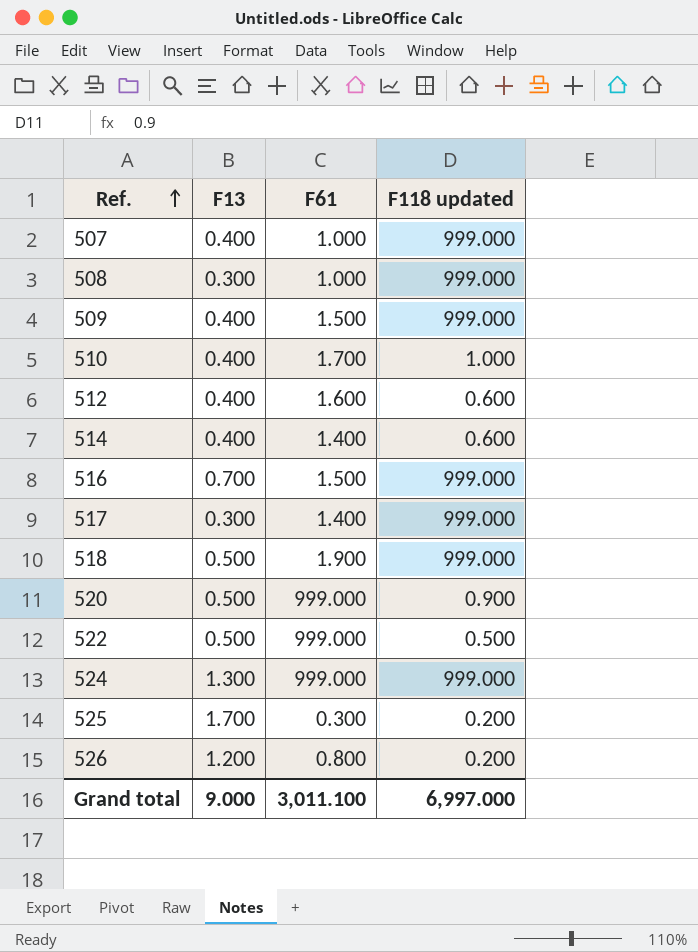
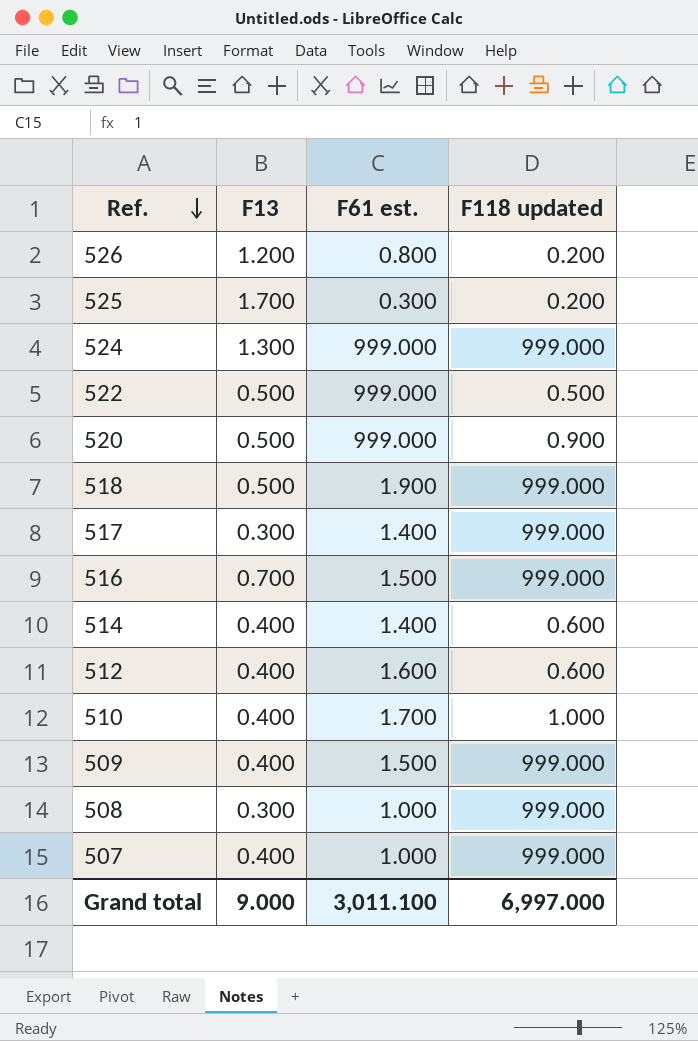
row order: Ref. ascending -> Ref. descending
column name: F61 -> F61 est.

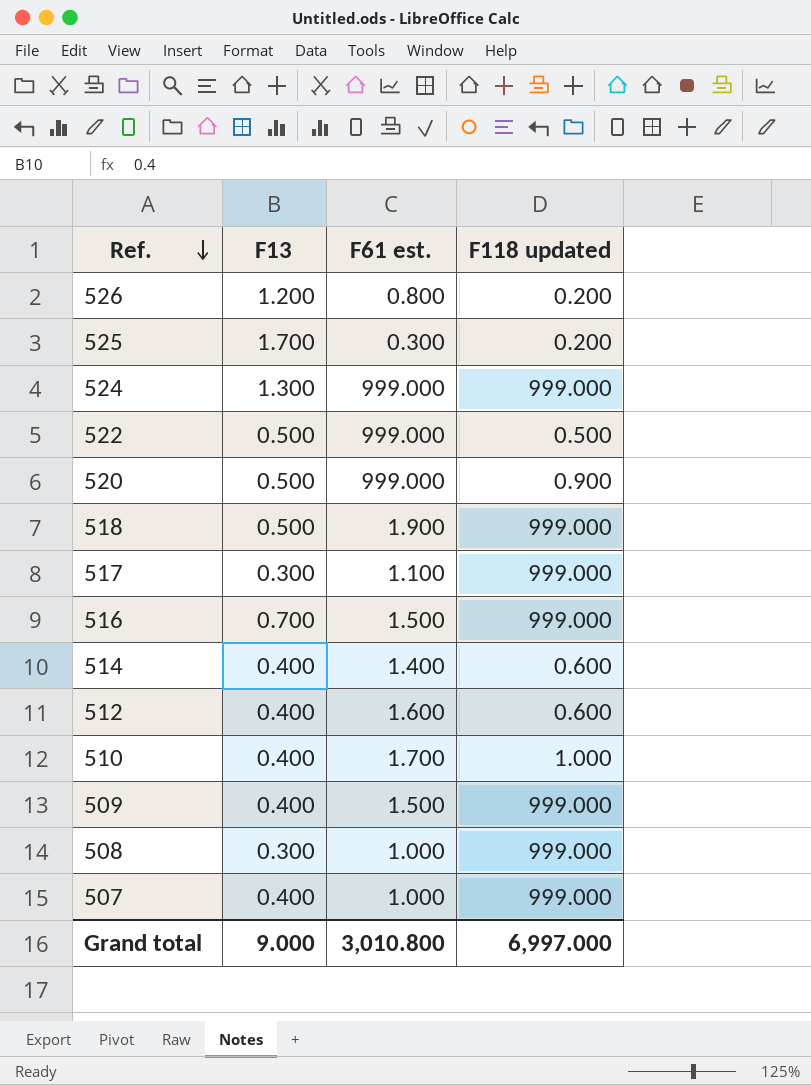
517 | F61 est.: 1.400 -> 1.100
Grand total | F61 est.: 3,011.100 -> 3,010.800

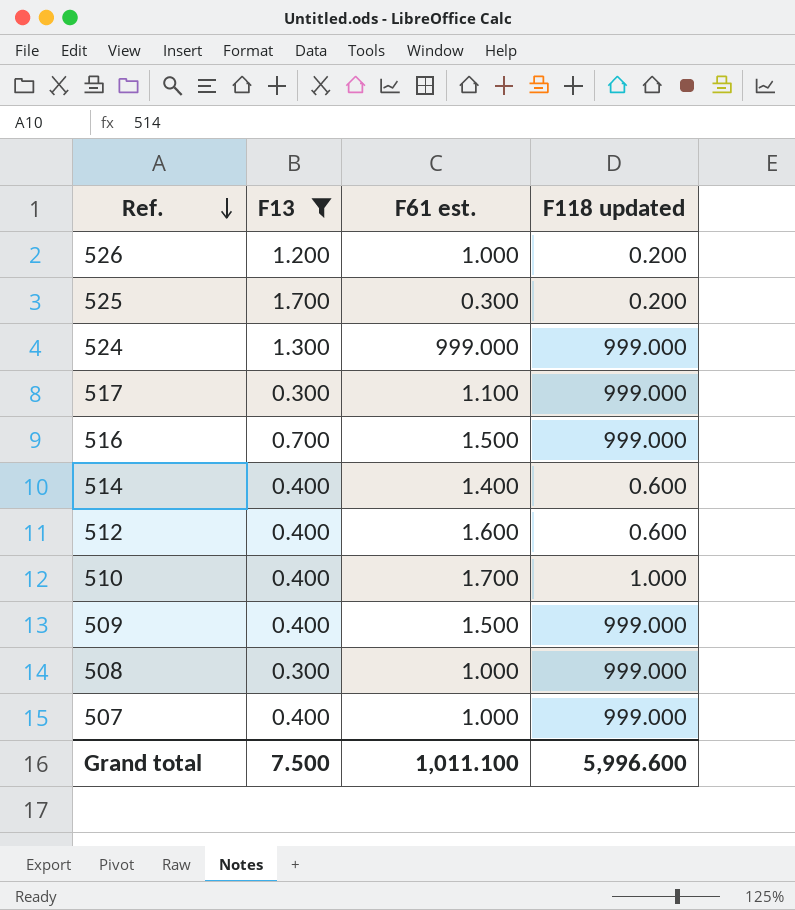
filter: none -> F13 != 0.500
526 | F61 est.: 0.800 -> 1.000
Grand total | F13: 9.000 -> 7.500
Grand total | F61 est.: 3,010.800 -> 1,011.100
Grand total | F118 updated: 6,997.000 -> 5,996.600

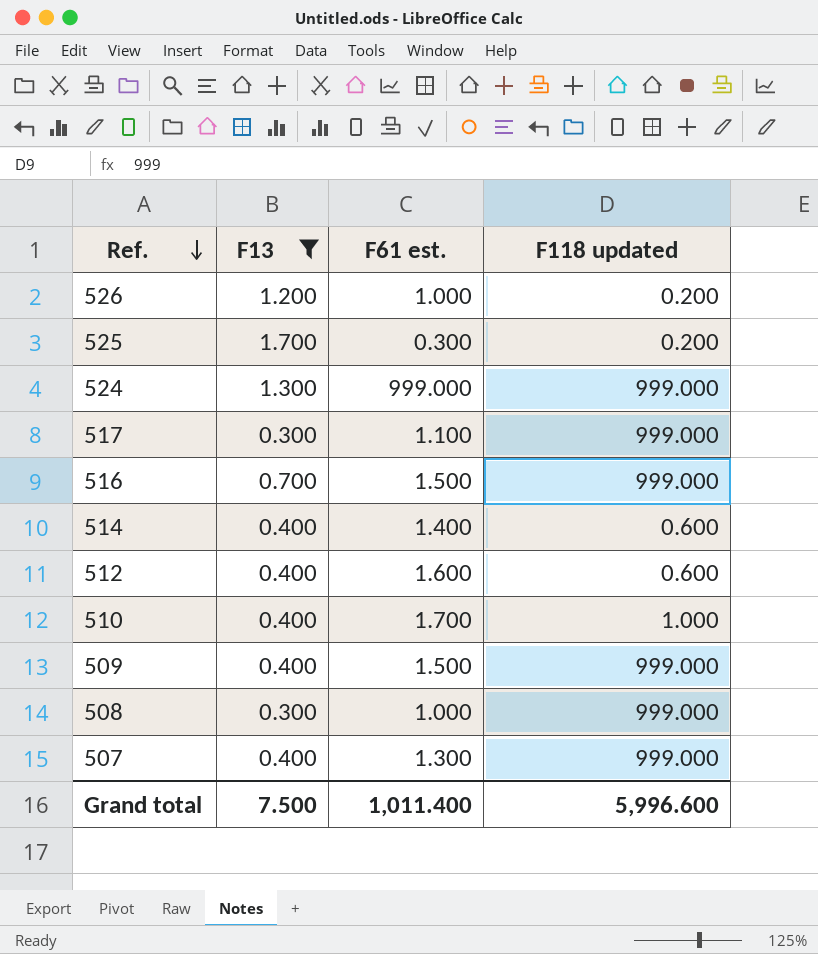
507 | F61 est.: 1.000 -> 1.300
Grand total | F61 est.: 1,011.100 -> 1,011.400

